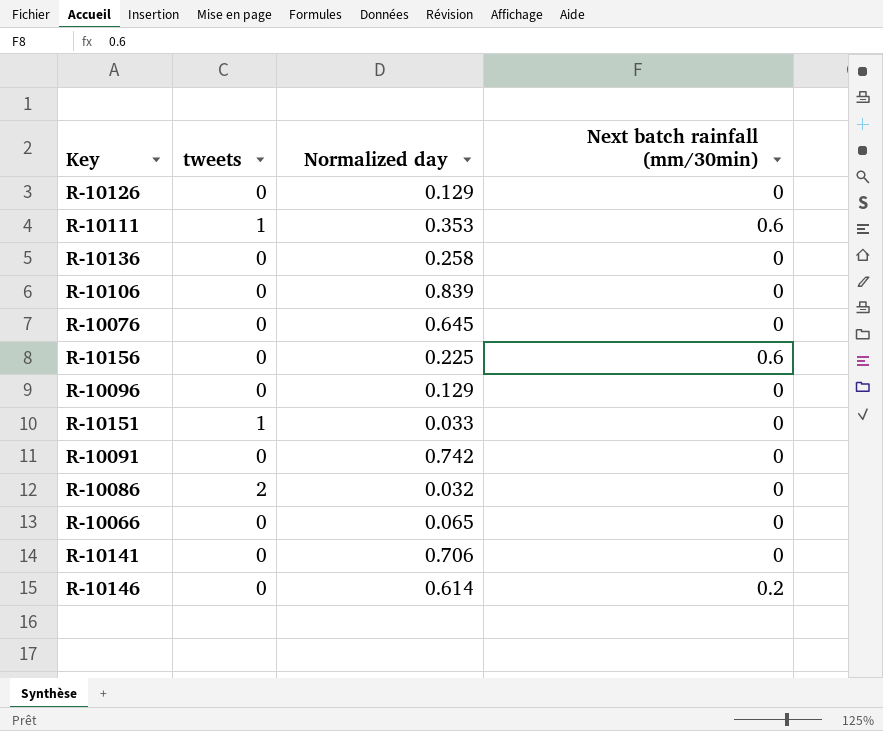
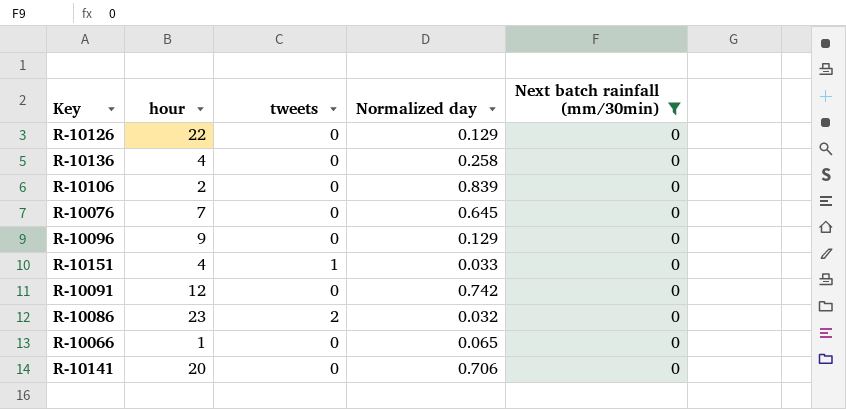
filter: none -> Next batch rainfall (mm/30min) = 0
column hour | position: none -> 2

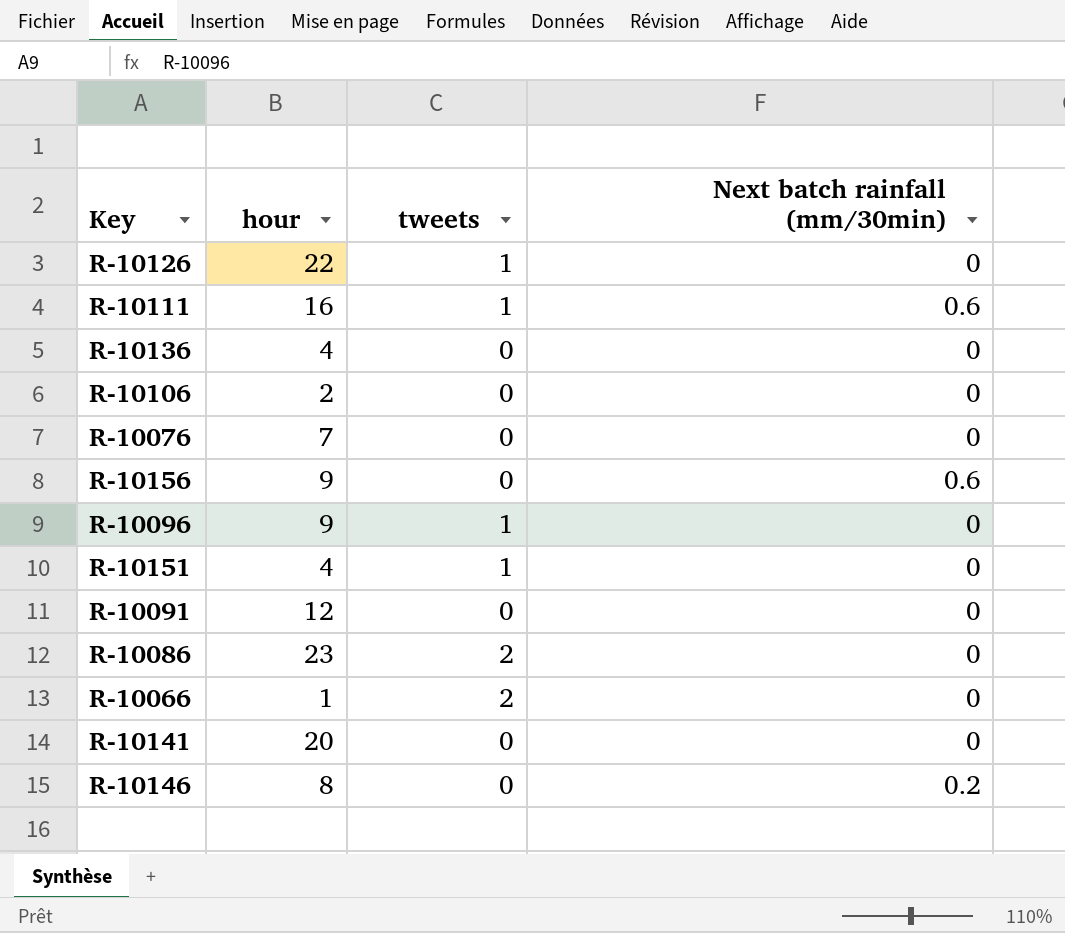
filter: Next batch rainfall (mm/30min) = 0 -> none
column Normalized day | position: 4 -> none
R-10126 | tweets: 0 -> 1
R-10096 | tweets: 0 -> 1
R-10066 | tweets: 0 -> 2

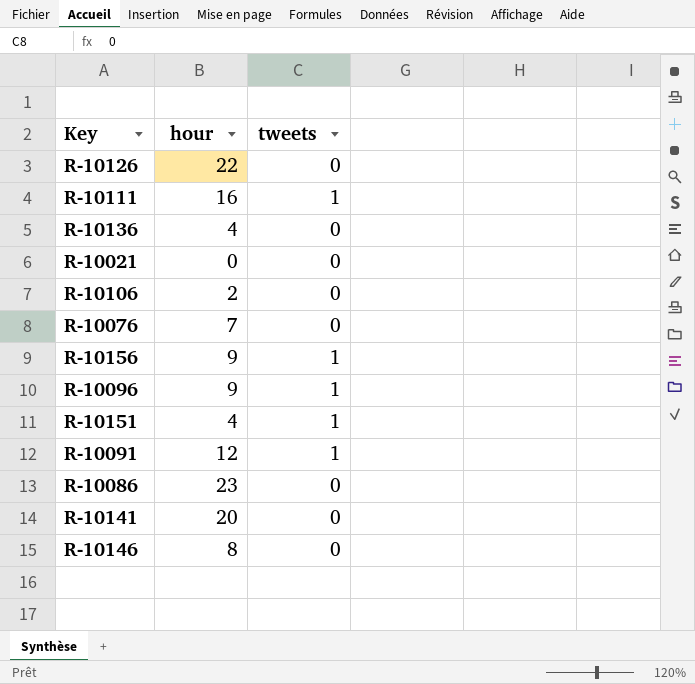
column Next batch rainfall (mm/30min) | position: 4 -> none
row R-10066: 1 | 2 | 0 -> none
R-10126 | tweets: 1 -> 0
row R-10021: none -> 0 | 0
R-10156 | tweets: 0 -> 1
R-10091 | tweets: 0 -> 1
R-10086 | tweets: 2 -> 0

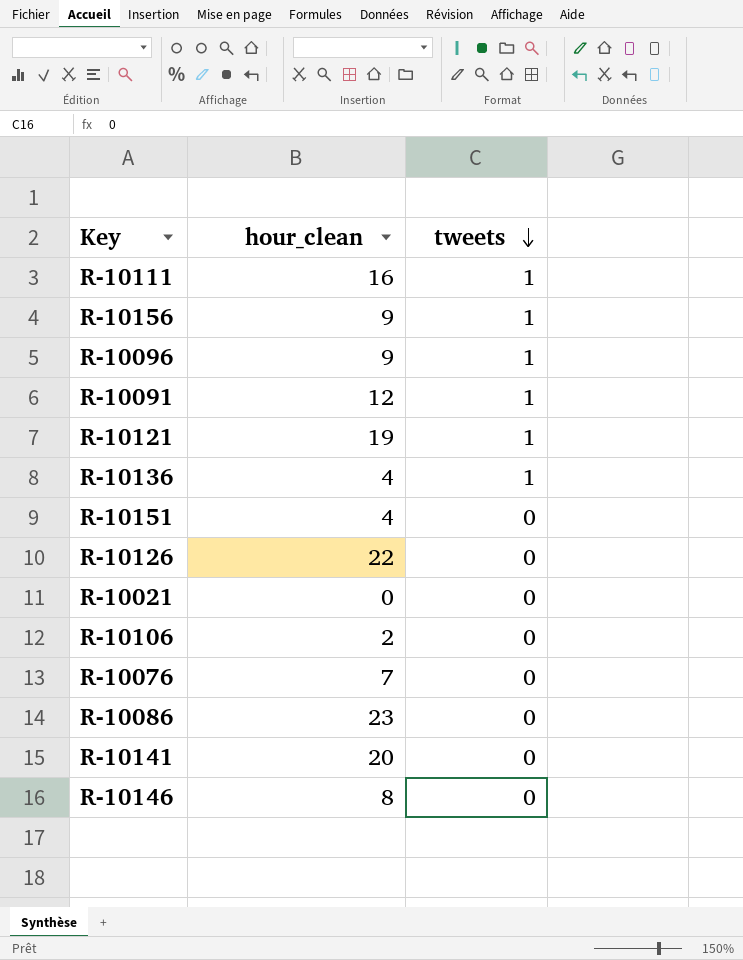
row order: none -> tweets descending
column name: hour -> hour_clean
row R-10121: none -> 19 | 1
R-10136 | tweets: 0 -> 1
R-10151 | tweets: 1 -> 0

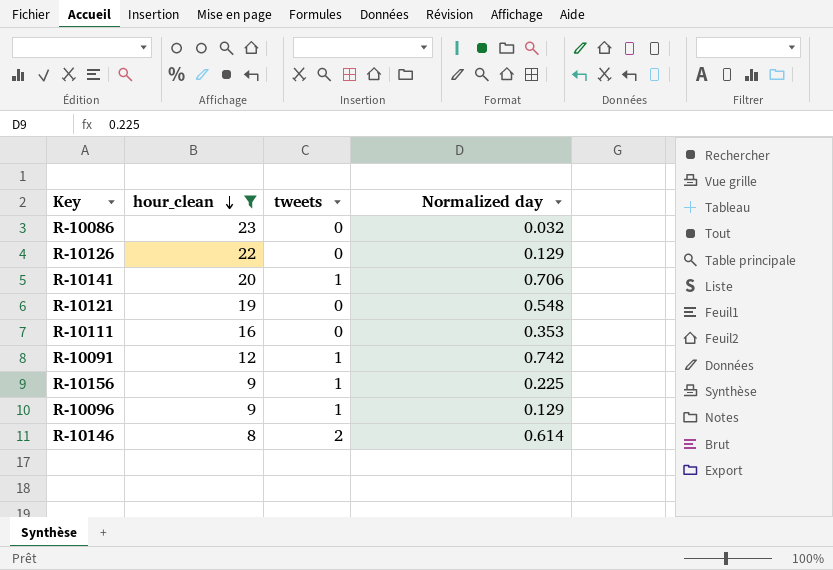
filter: none -> hour_clean >= 8
row order: tweets descending -> hour_clean descending
column Normalized day | position: none -> 4
R-10141 | tweets: 0 -> 1
R-10121 | tweets: 1 -> 0
R-10111 | tweets: 1 -> 0
R-10146 | tweets: 0 -> 2

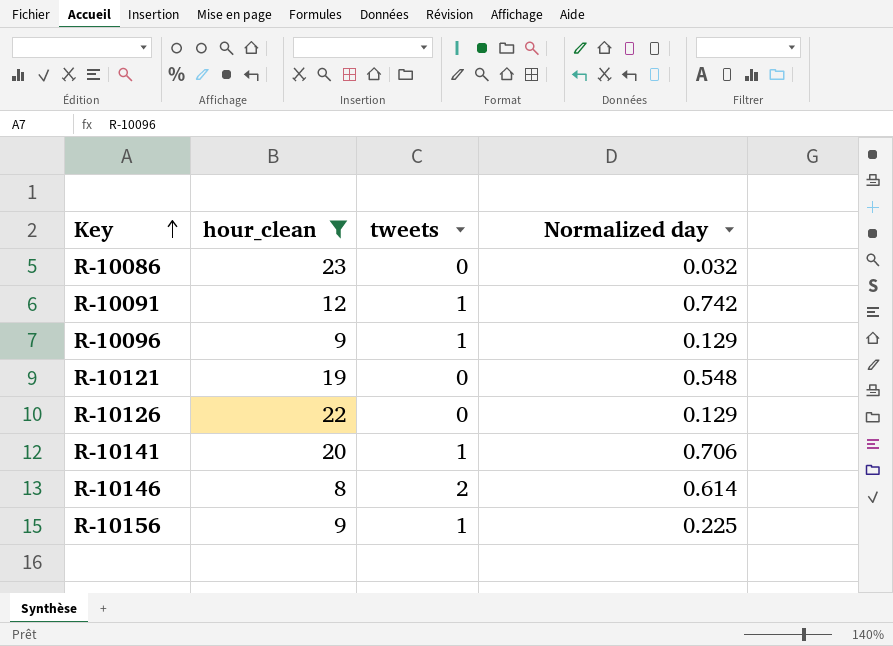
row order: hour_clean descending -> Key ascending
row R-10111: 16 | 0 | 0.353 -> none

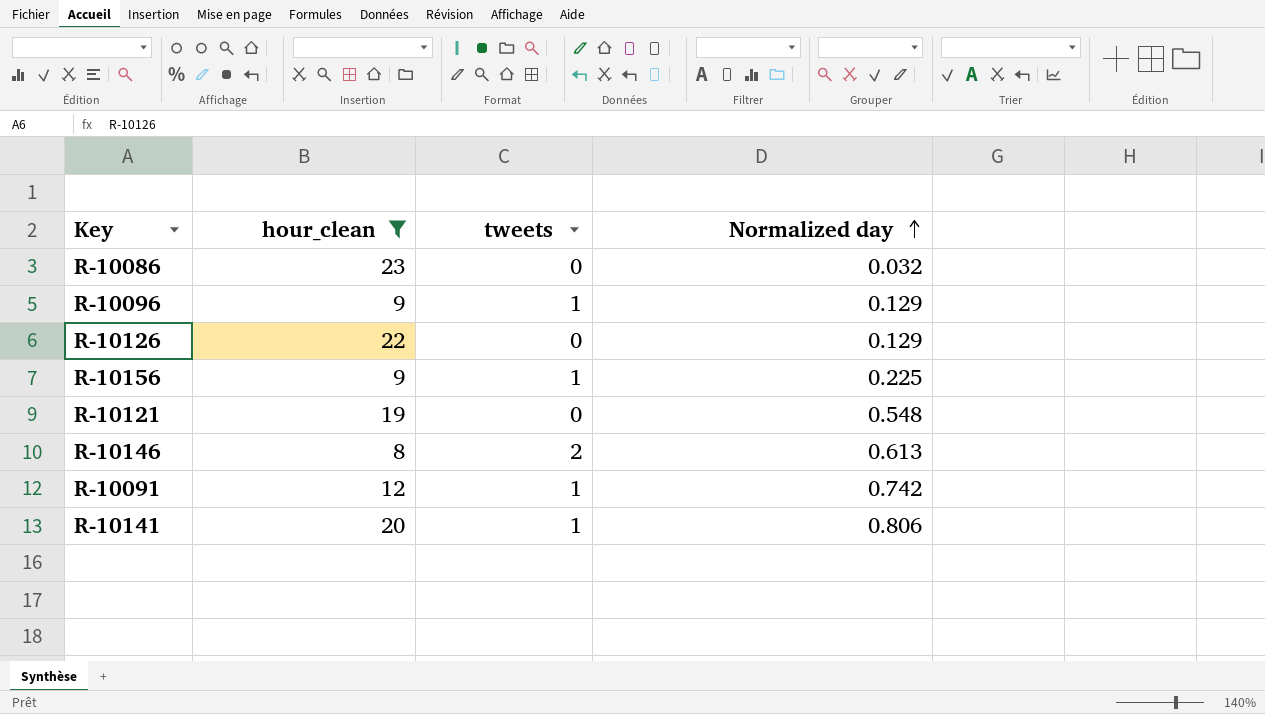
row order: Key ascending -> Normalized day ascending
R-10146 | Normalized day: 0.614 -> 0.613
R-10141 | Normalized day: 0.706 -> 0.806

